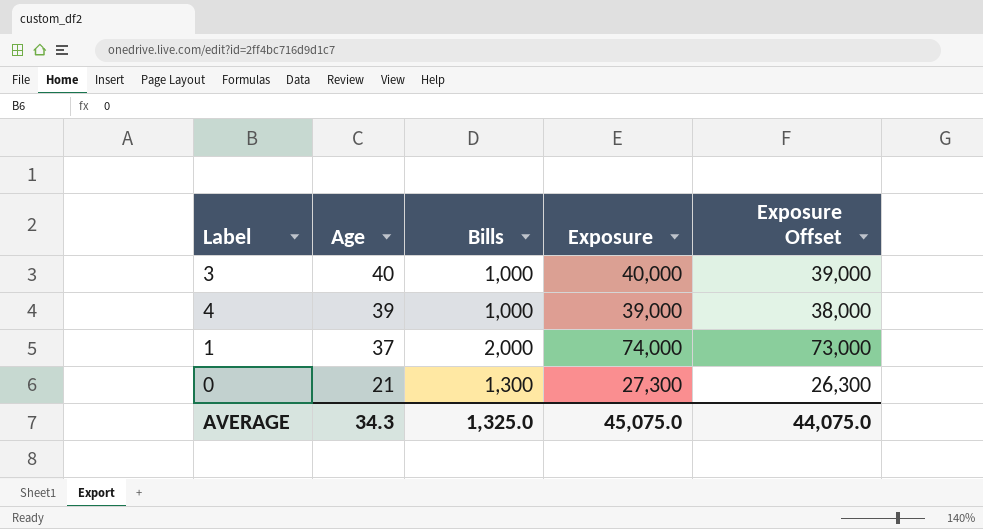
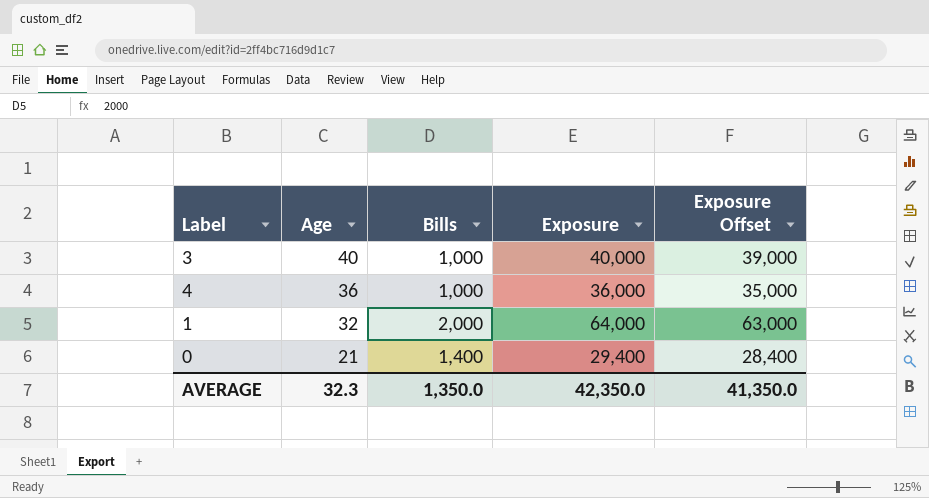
4 | Age: 39 -> 36
4 | Exposure: 39,000 -> 36,000
4 | Exposure Offset: 38,000 -> 35,000
1 | Age: 37 -> 32
1 | Exposure: 74,000 -> 64,000
1 | Exposure Offset: 73,000 -> 63,000
0 | Bills: 1,300 -> 1,400
0 | Exposure: 27,300 -> 29,400
0 | Exposure Offset: 26,300 -> 28,400
AVERAGE | Age: 34.3 -> 32.3
AVERAGE | Bills: 1,325.0 -> 1,350.0
AVERAGE | Exposure: 45,075.0 -> 42,350.0
AVERAGE | Exposure Offset: 44,075.0 -> 41,350.0

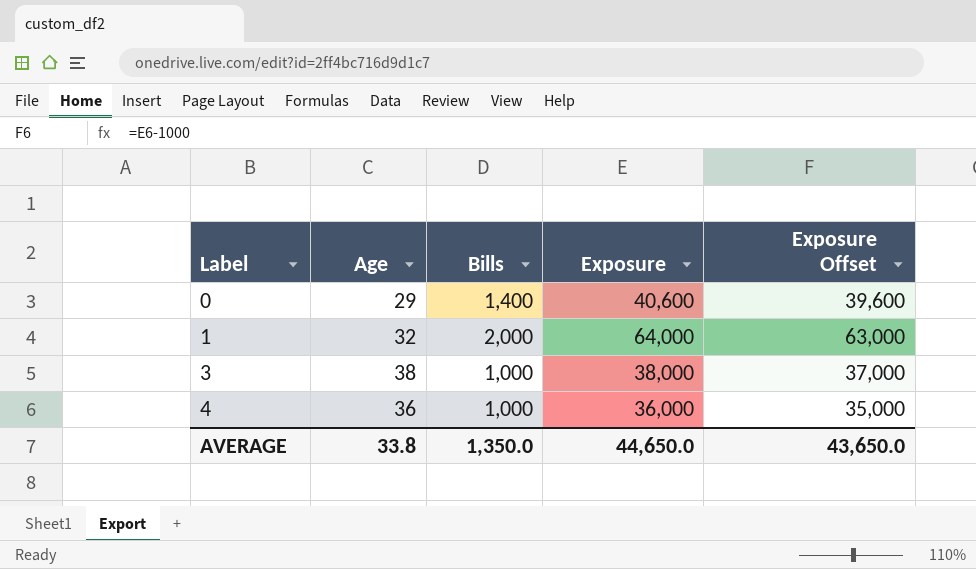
row order: Age descending -> Label ascending
0 | Age: 21 -> 29
0 | Exposure: 29,400 -> 40,600
0 | Exposure Offset: 28,400 -> 39,600
3 | Age: 40 -> 38
3 | Exposure: 40,000 -> 38,000
3 | Exposure Offset: 39,000 -> 37,000
AVERAGE | Age: 32.3 -> 33.8
AVERAGE | Exposure: 42,350.0 -> 44,650.0
AVERAGE | Exposure Offset: 41,350.0 -> 43,650.0

